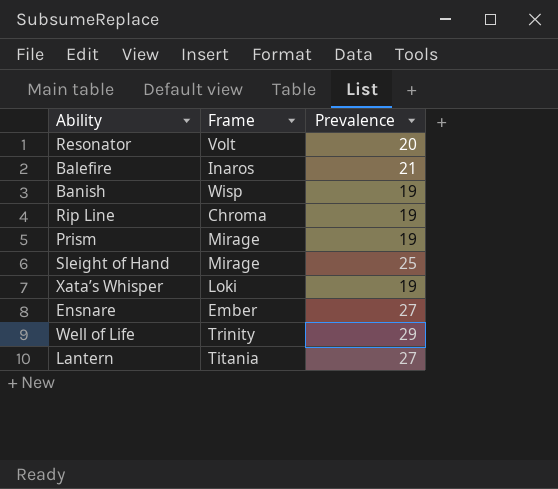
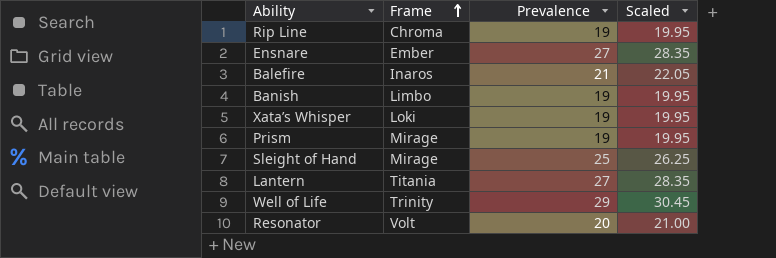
row order: none -> Frame ascending
column Scaled | formula: none -> [Prevalence] * 1.05
Banish | Frame: Wisp -> Limbo

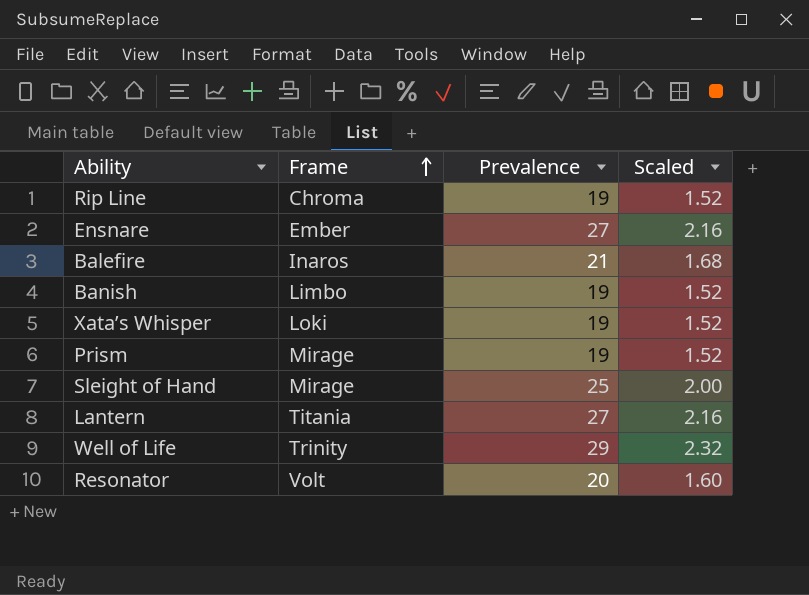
column Scaled | formula: [Prevalence] * 1.05 -> [Prevalence] * 0.08

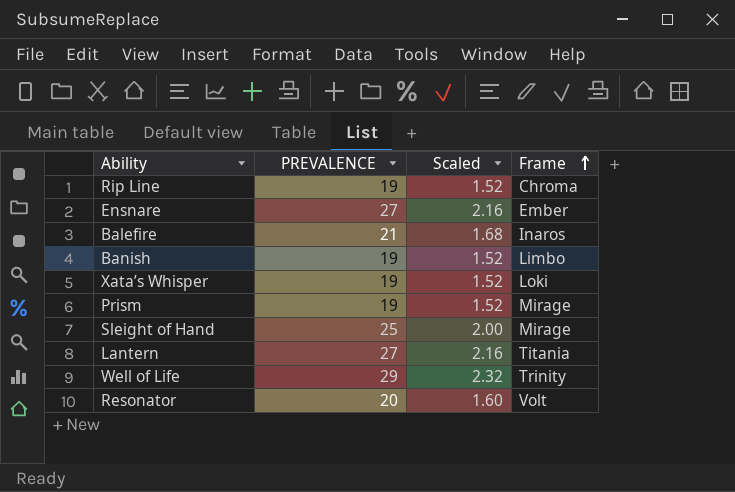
column name: Prevalence -> PREVALENCE
column Frame | position: 2 -> 4

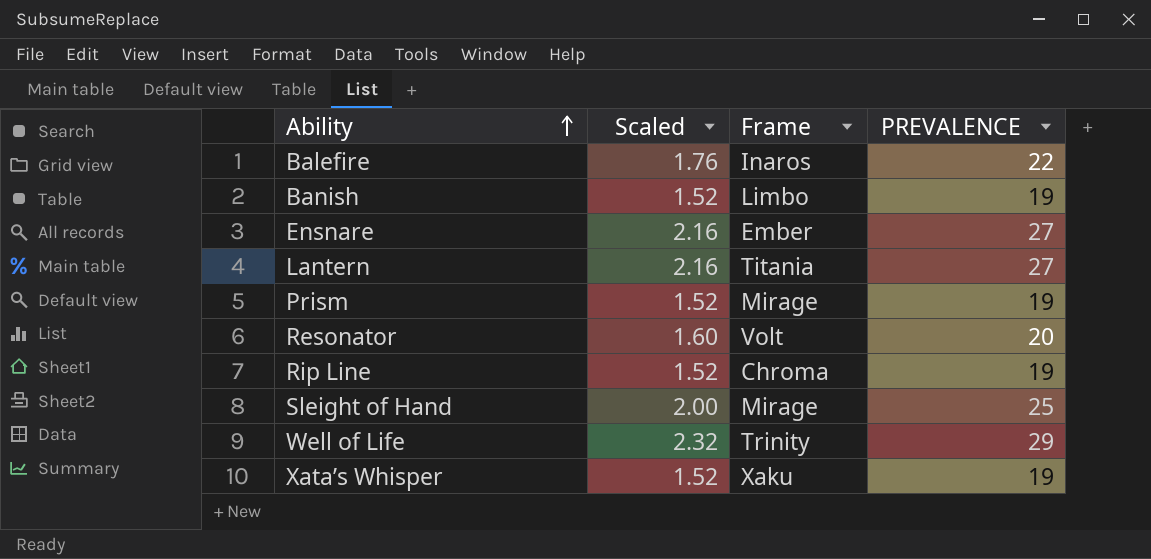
row order: Frame ascending -> Ability ascending
column PREVALENCE | position: 2 -> 4
Balefire | Scaled: 1.68 -> 1.76
Balefire | PREVALENCE: 21 -> 22
Xata’s Whisper | Frame: Loki -> Xaku

